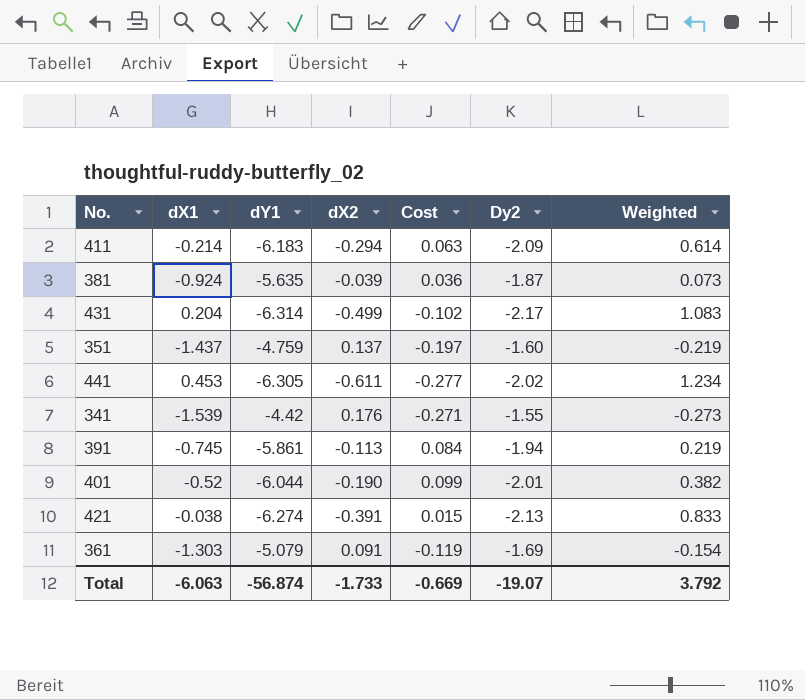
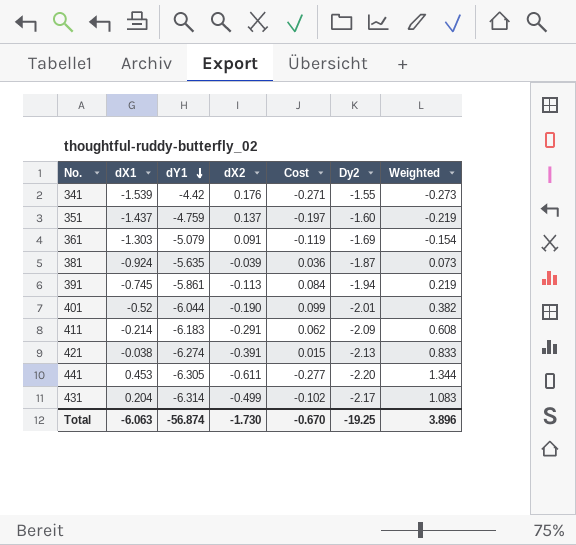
row order: none -> dY1 descending
411 | dX2: -0.294 -> -0.291
411 | Cost: 0.063 -> 0.062
411 | Weighted: 0.614 -> 0.608
441 | Dy2: -2.02 -> -2.20
441 | Weighted: 1.234 -> 1.344
Total | dX2: -1.733 -> -1.730
Total | Cost: -0.669 -> -0.670
Total | Dy2: -19.07 -> -19.25
Total | Weighted: 3.792 -> 3.896

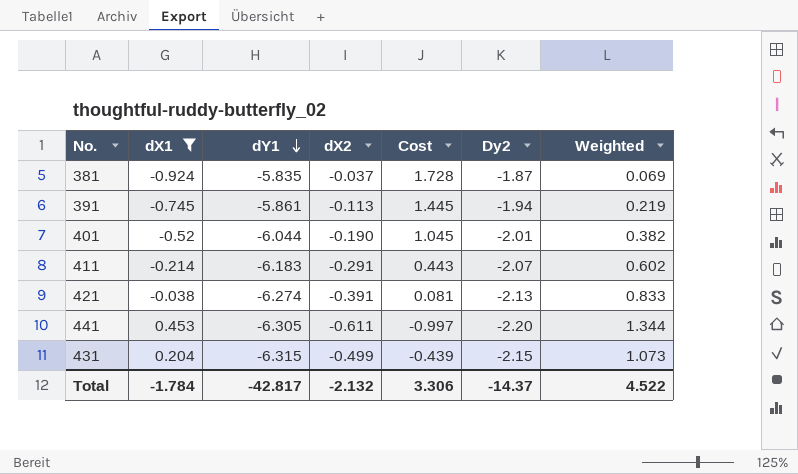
filter: none -> dX1 >= -0.924
column Cost | formula: [dX1] * [dX2] -> [dX1] * [Dy2]
381 | dY1: -5.635 -> -5.835
381 | dX2: -0.039 -> -0.037
381 | Weighted: 0.073 -> 0.069
411 | Dy2: -2.09 -> -2.07
411 | Weighted: 0.608 -> 0.602
431 | dY1: -6.314 -> -6.315
431 | Dy2: -2.17 -> -2.15
431 | Weighted: 1.083 -> 1.073
Total | dX1: -6.063 -> -1.784
Total | dY1: -56.874 -> -42.817
Total | dX2: -1.730 -> -2.132
Total | Cost: -0.670 -> 3.306
Total | Dy2: -19.25 -> -14.37
Total | Weighted: 3.896 -> 4.522

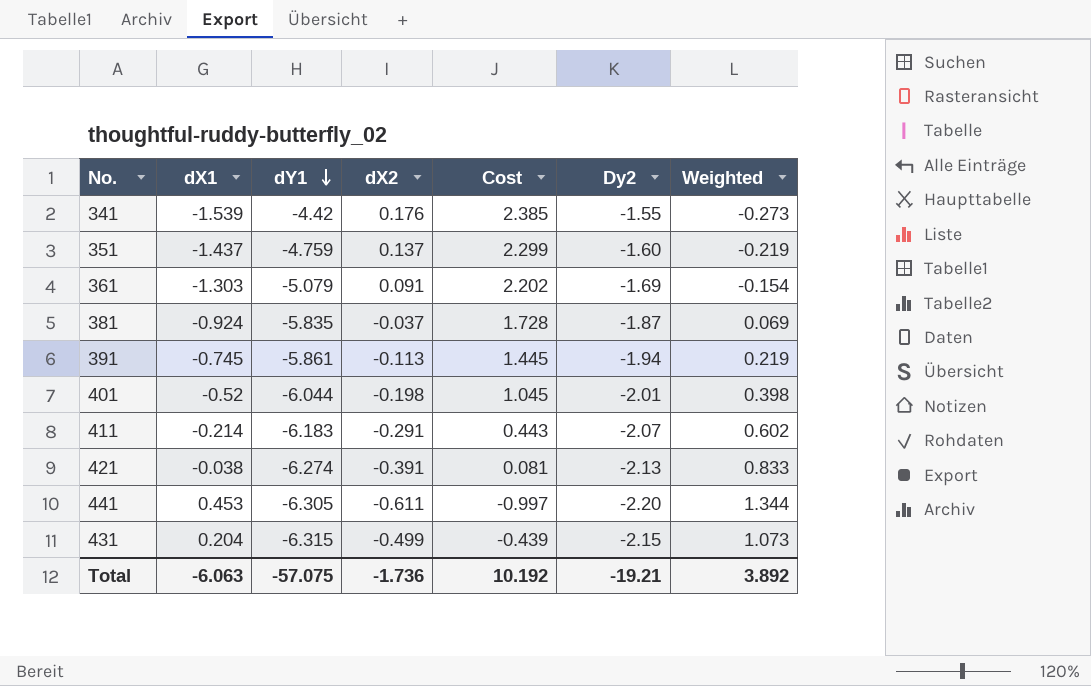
filter: dX1 >= -0.924 -> none
401 | dX2: -0.190 -> -0.198
401 | Weighted: 0.382 -> 0.398
Total | dX1: -1.784 -> -6.063
Total | dY1: -42.817 -> -57.075
Total | dX2: -2.132 -> -1.736
Total | Cost: 3.306 -> 10.192
Total | Dy2: -14.37 -> -19.21
Total | Weighted: 4.522 -> 3.892

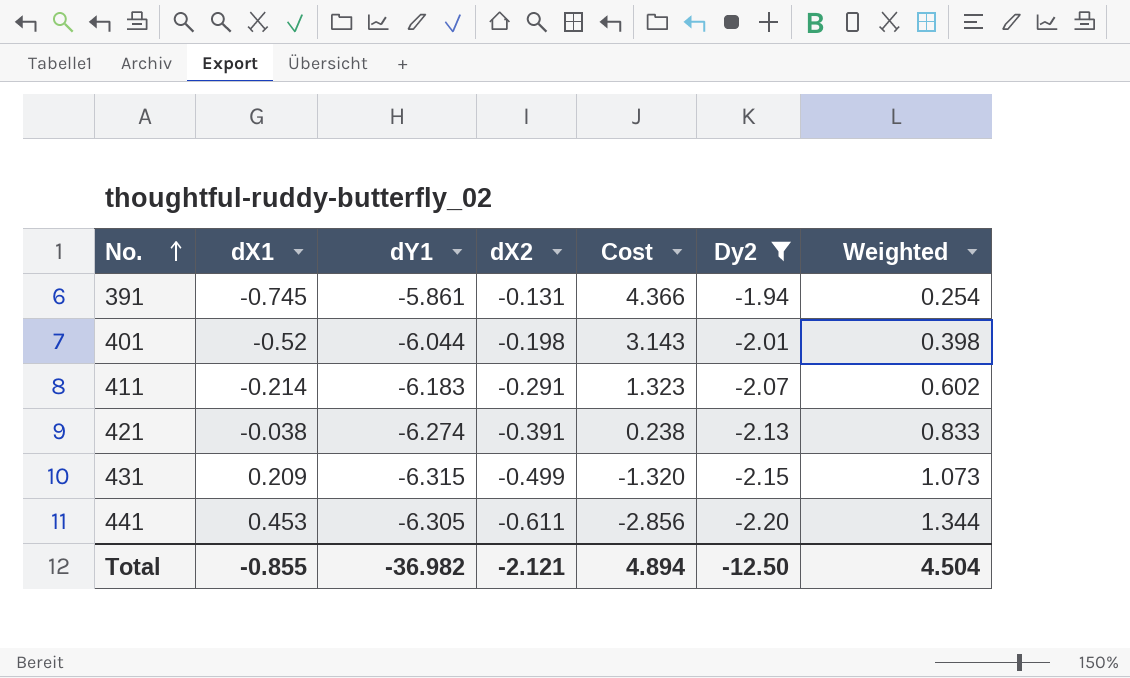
filter: none -> Dy2 <= -1.94
row order: dY1 descending -> No. ascending
column Cost | formula: [dX1] * [Dy2] -> [dX1] * [dY1]
391 | dX2: -0.113 -> -0.131
391 | Weighted: 0.219 -> 0.254
431 | dX1: 0.204 -> 0.209
Total | dX1: -6.063 -> -0.855
Total | dY1: -57.075 -> -36.982
Total | dX2: -1.736 -> -2.121
Total | Cost: 10.192 -> 4.894
Total | Dy2: -19.21 -> -12.50
Total | Weighted: 3.892 -> 4.504

